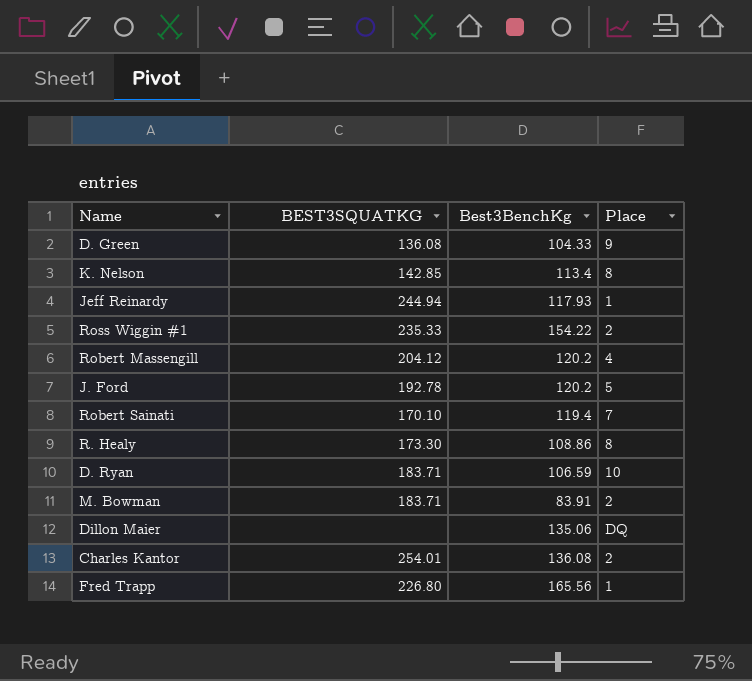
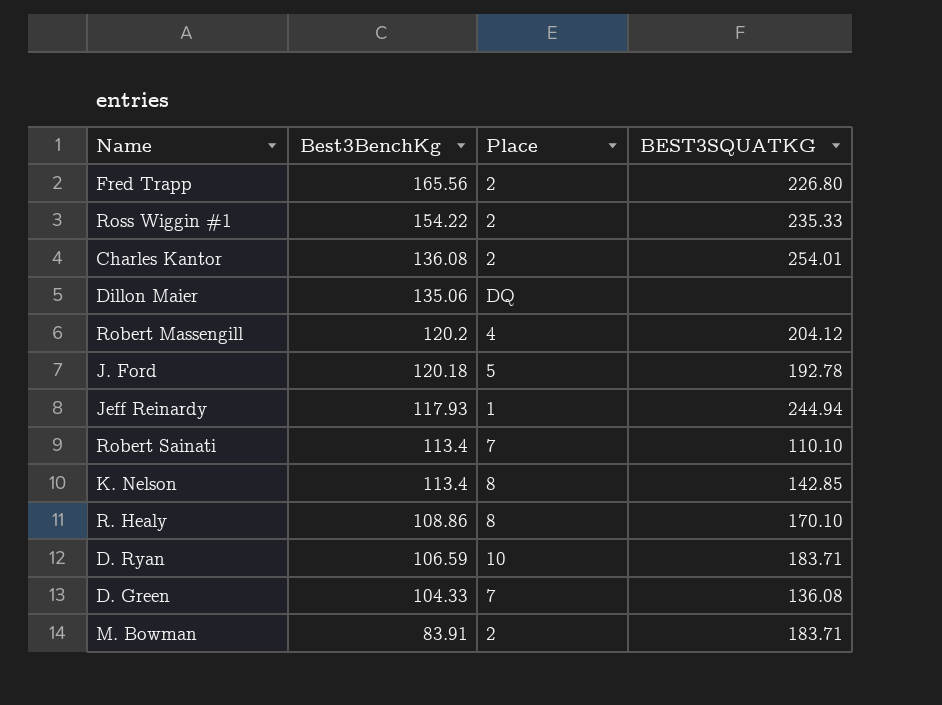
row order: none -> Best3BenchKg descending
column BEST3SQUATKG | position: 2 -> 4
Fred Trapp | Place: 1 -> 2
J. Ford | Best3BenchKg: 120.2 -> 120.18
Robert Sainati | Best3BenchKg: 119.4 -> 113.4
Robert Sainati | BEST3SQUATKG: 170.10 -> 110.10
R. Healy | BEST3SQUATKG: 173.30 -> 170.10
D. Green | Place: 9 -> 7

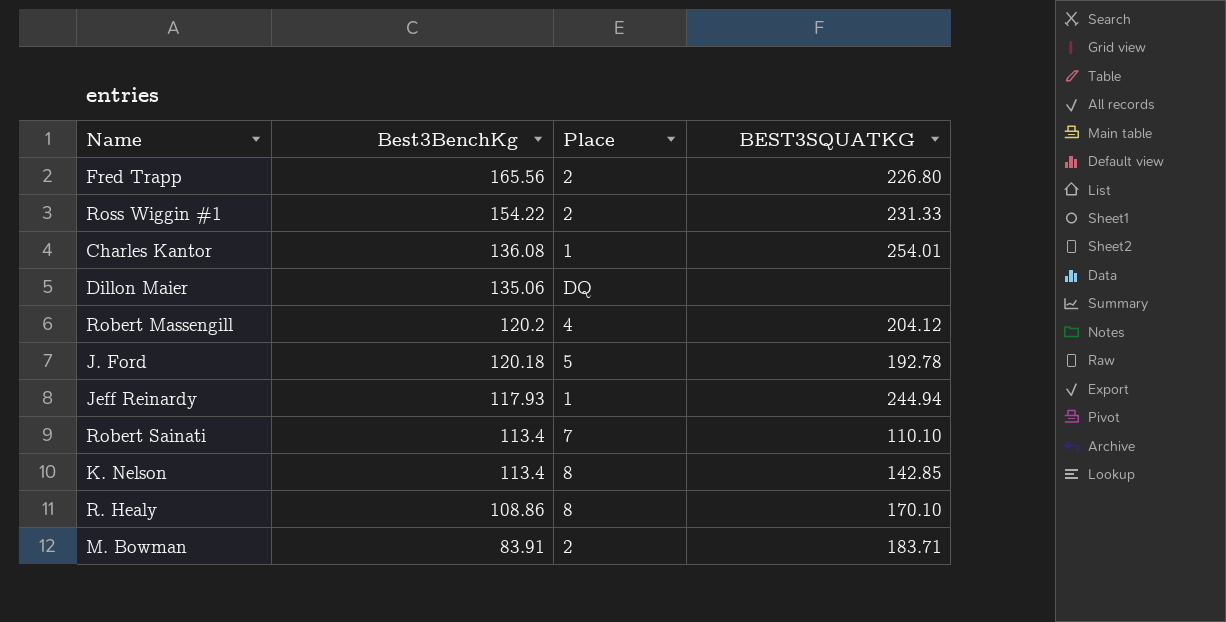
row D. Ryan: 106.59 | 10 | 183.71 -> none
row D. Green: 104.33 | 7 | 136.08 -> none
Ross Wiggin #1 | BEST3SQUATKG: 235.33 -> 231.33
Charles Kantor | Place: 2 -> 1

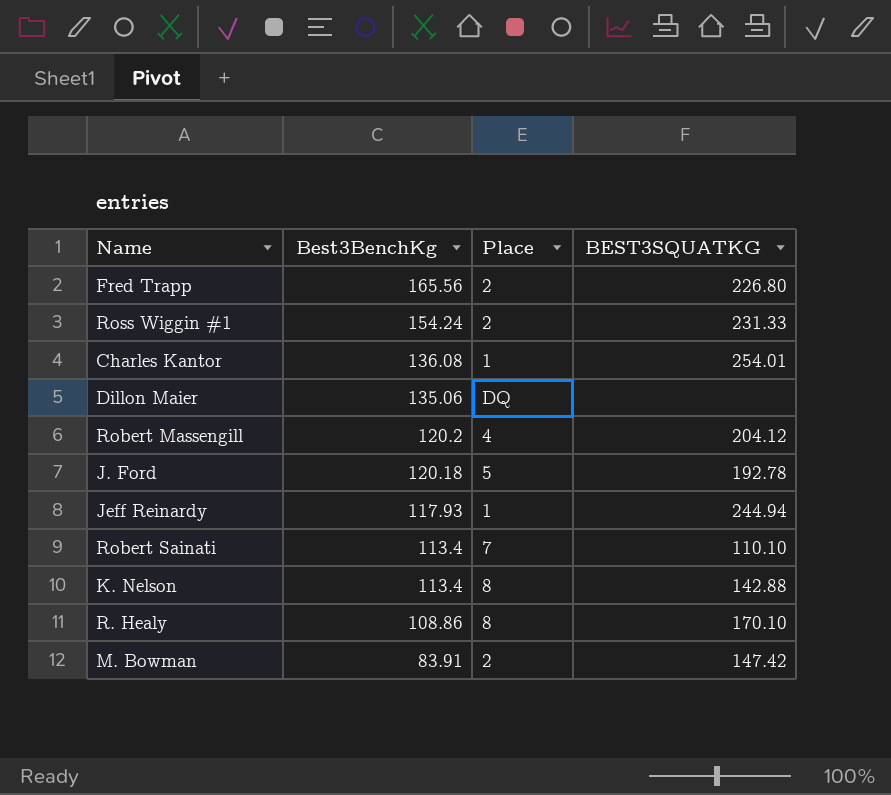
Ross Wiggin #1 | Best3BenchKg: 154.22 -> 154.24
K. Nelson | BEST3SQUATKG: 142.85 -> 142.88
M. Bowman | BEST3SQUATKG: 183.71 -> 147.42

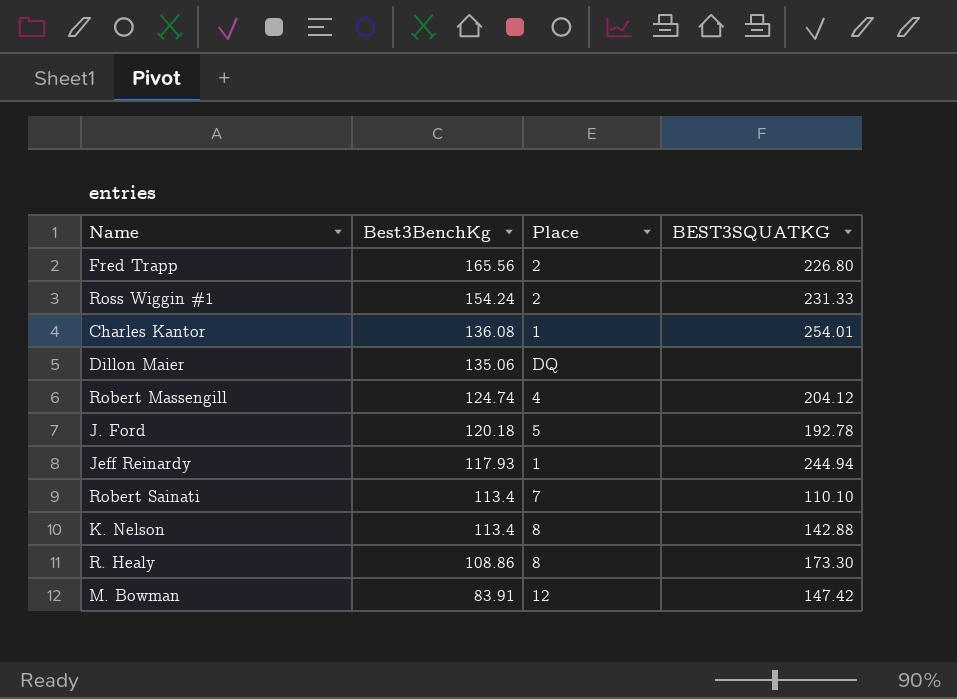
Robert Massengill | Best3BenchKg: 120.2 -> 124.74
R. Healy | BEST3SQUATKG: 170.10 -> 173.30
M. Bowman | Place: 2 -> 12

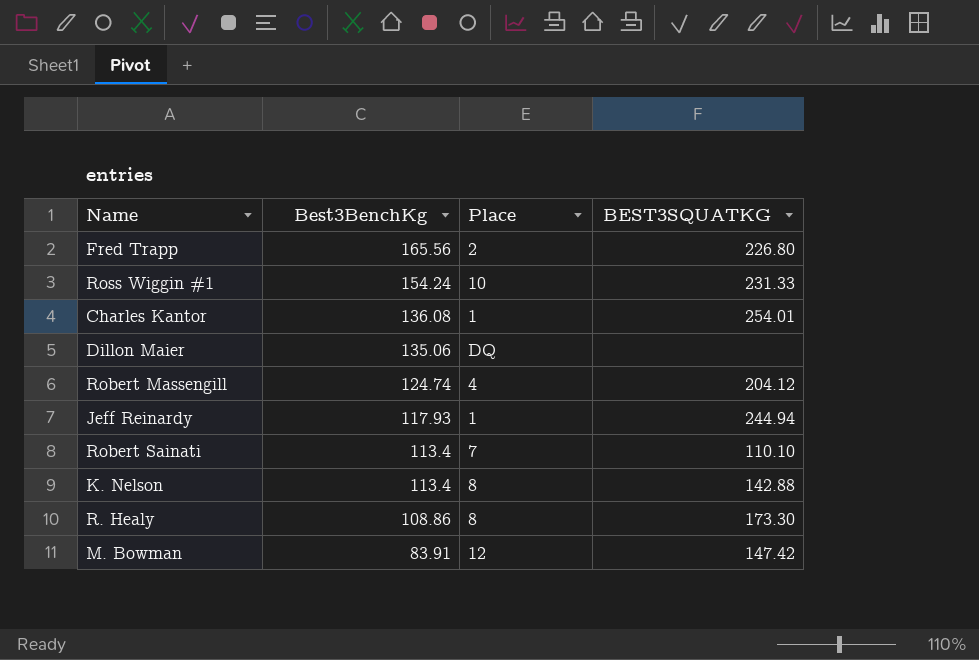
row J. Ford: 120.18 | 5 | 192.78 -> none
Ross Wiggin #1 | Place: 2 -> 10

